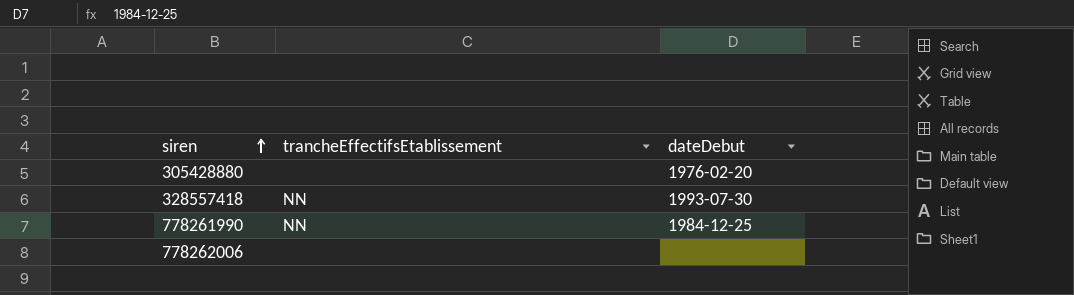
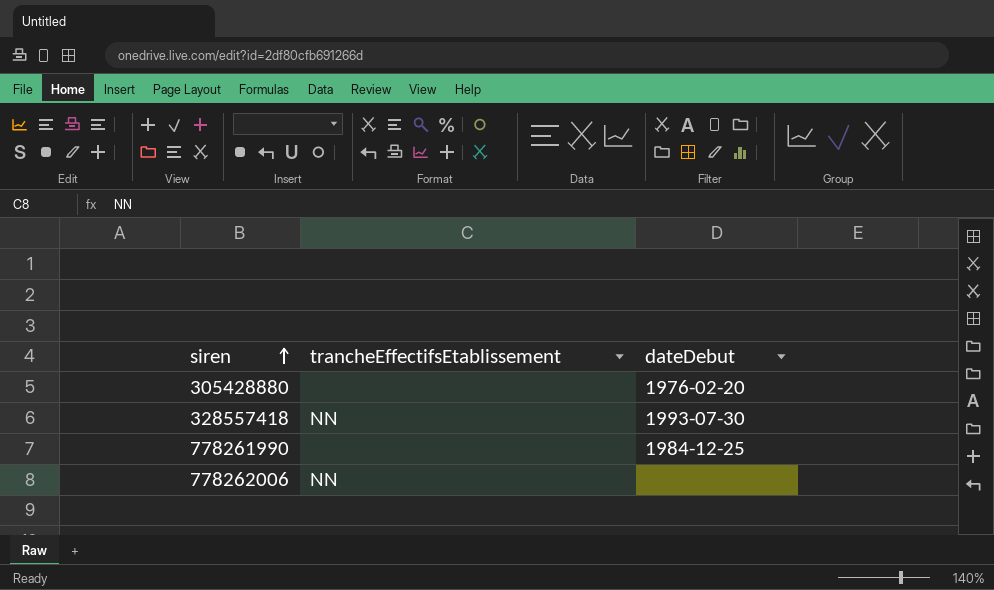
778261990 | trancheEffectifsEtablissement: NN -> none
778262006 | trancheEffectifsEtablissement: none -> NN

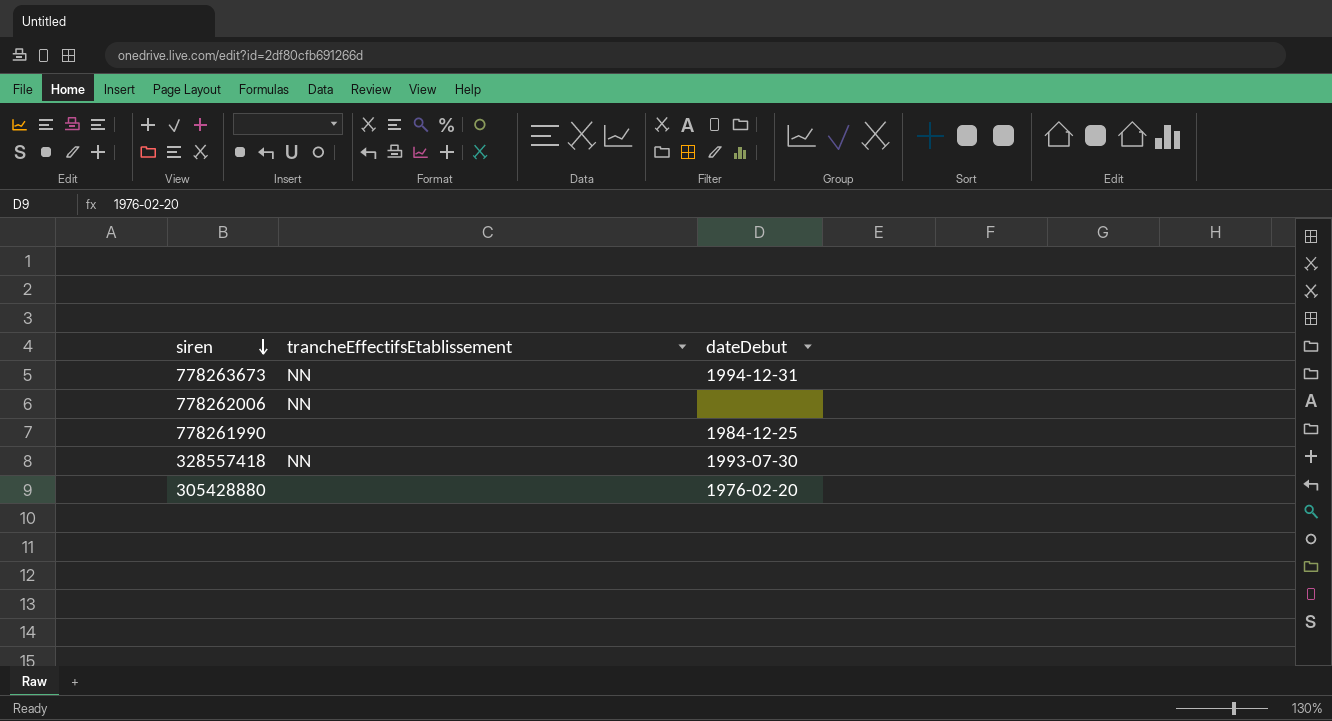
row order: siren ascending -> siren descending
row 778263673: none -> NN | 1994-12-31

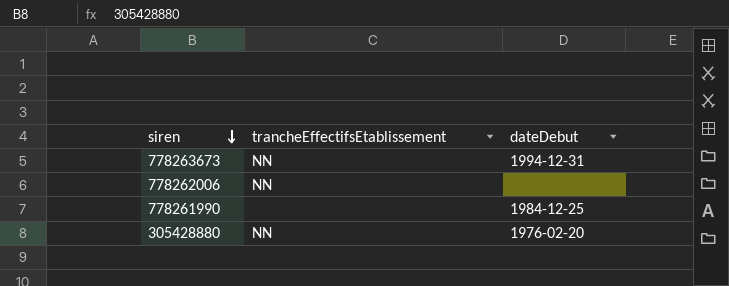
row 328557418: NN | 1993-07-30 -> none
305428880 | trancheEffectifsEtablissement: none -> NN

